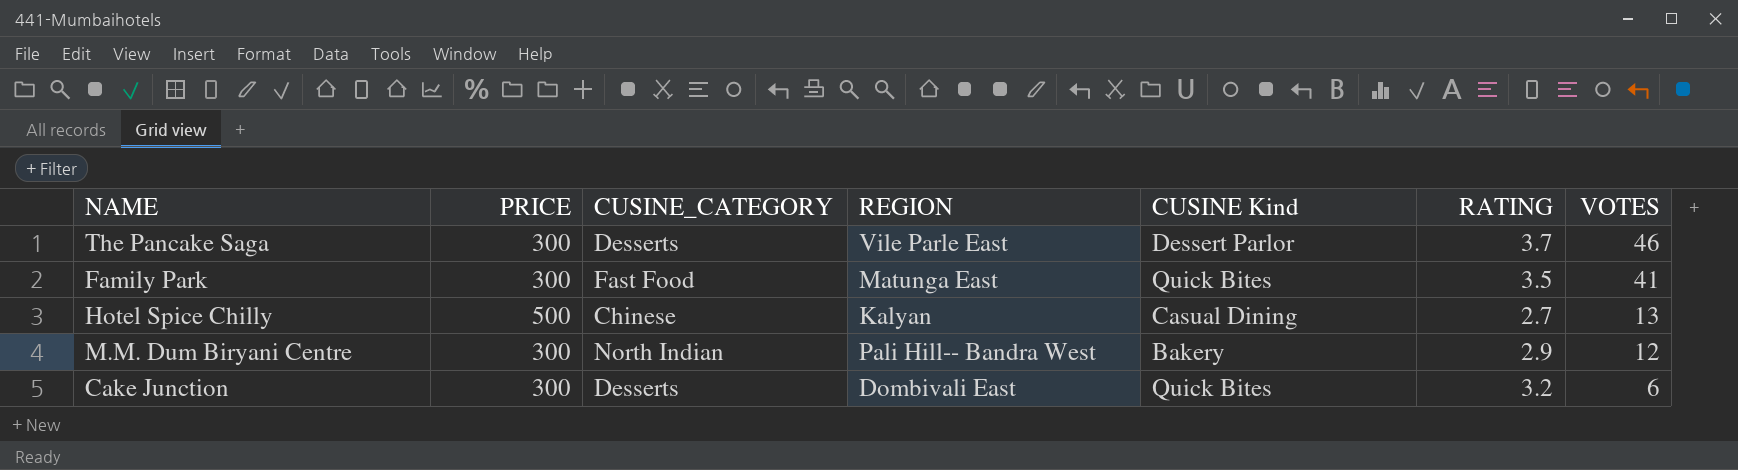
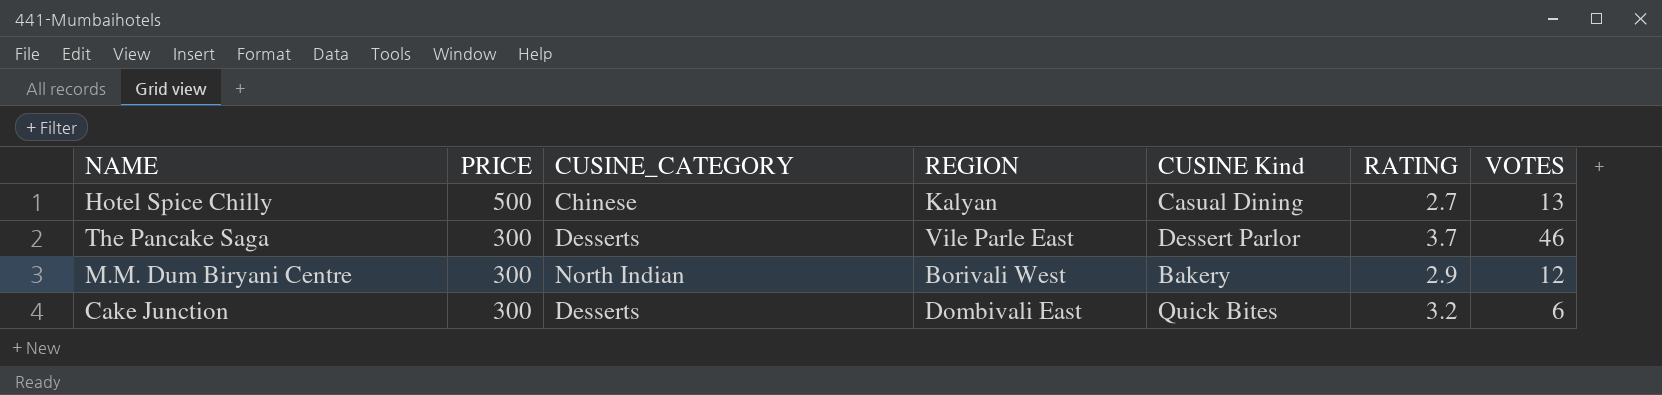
row order: VOTES descending -> PRICE descending
row Family Park: 300 | Fast Food | Matunga East | Quick Bites | 3.5 | 41 -> none
M.M. Dum Biryani Centre | REGION: Pali Hill-- Bandra West -> Borivali West

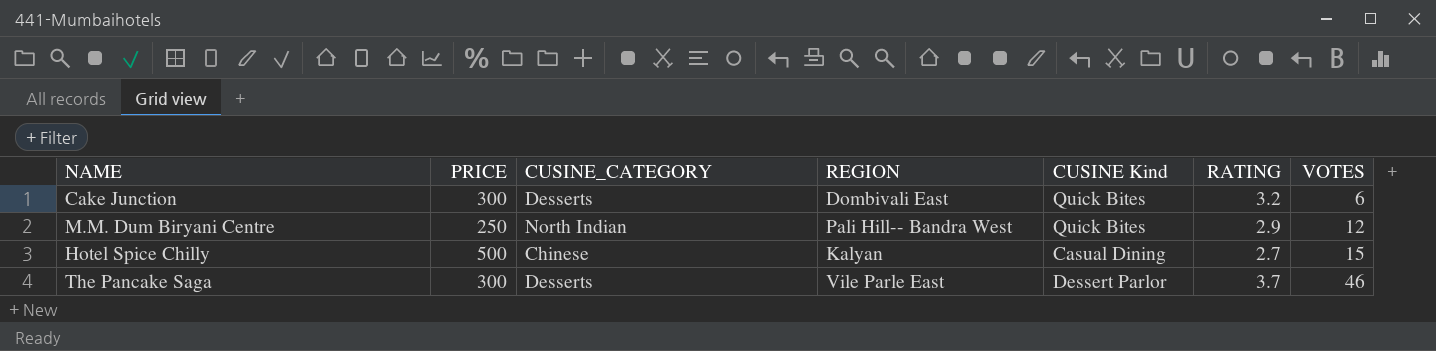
row order: PRICE descending -> VOTES ascending
M.M. Dum Biryani Centre | PRICE: 300 -> 250
M.M. Dum Biryani Centre | REGION: Borivali West -> Pali Hill-- Bandra West
M.M. Dum Biryani Centre | CUSINE Kind: Bakery -> Quick Bites
Hotel Spice Chilly | VOTES: 13 -> 15

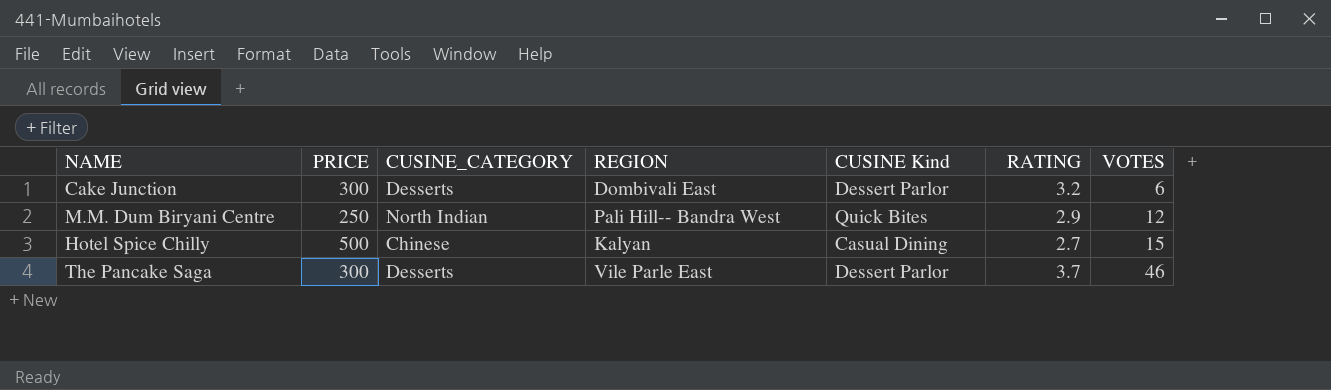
Cake Junction | CUSINE Kind: Quick Bites -> Dessert Parlor

